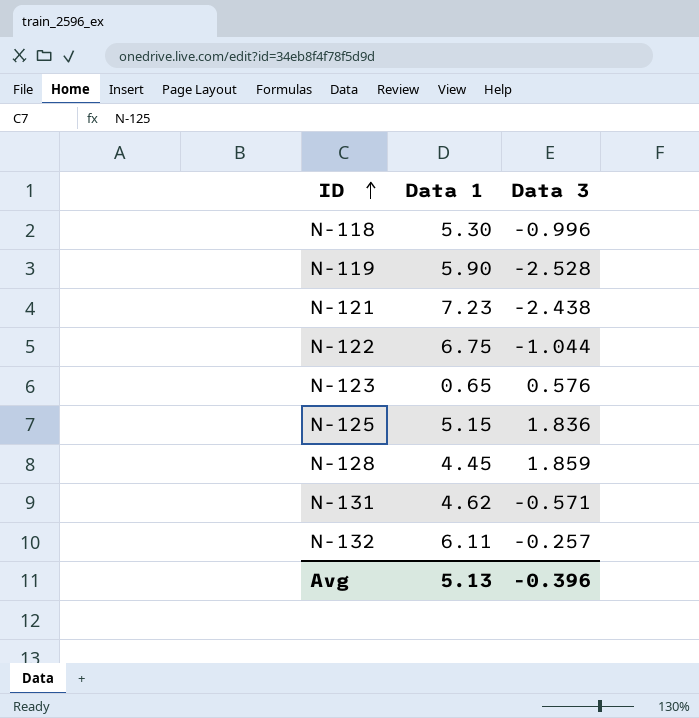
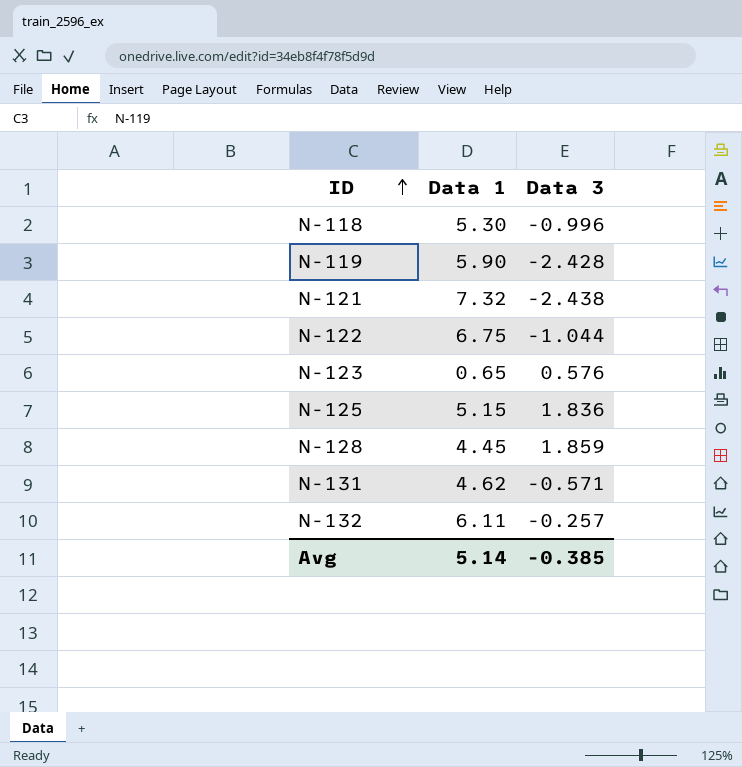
N-119 | Data 3: -2.528 -> -2.428
N-121 | Data 1: 7.23 -> 7.32
Avg | Data 1: 5.13 -> 5.14
Avg | Data 3: -0.396 -> -0.385

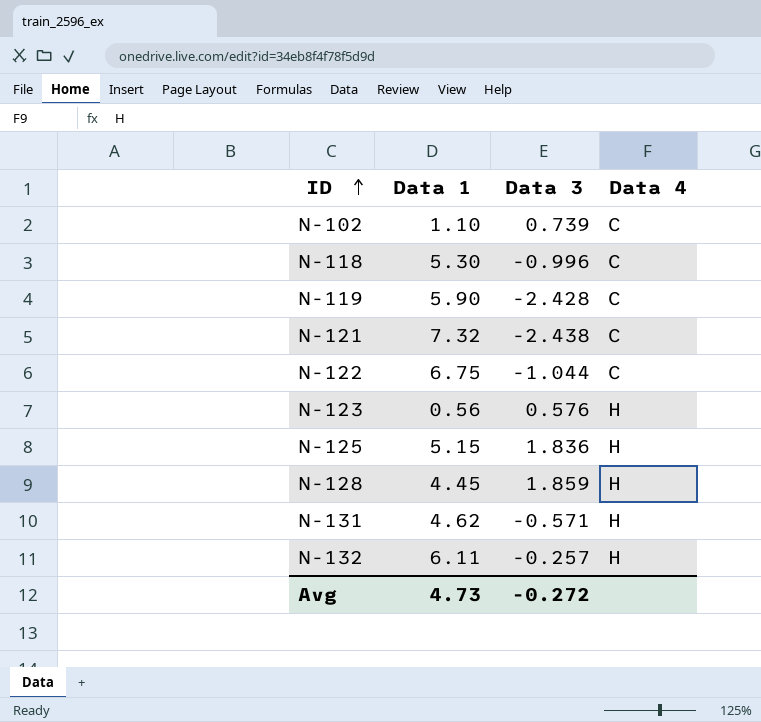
column Data 4 | position: none -> 4
row N-102: none -> 1.10 | 0.739 | C
N-123 | Data 1: 0.65 -> 0.56
Avg | Data 1: 5.14 -> 4.73
Avg | Data 3: -0.385 -> -0.272

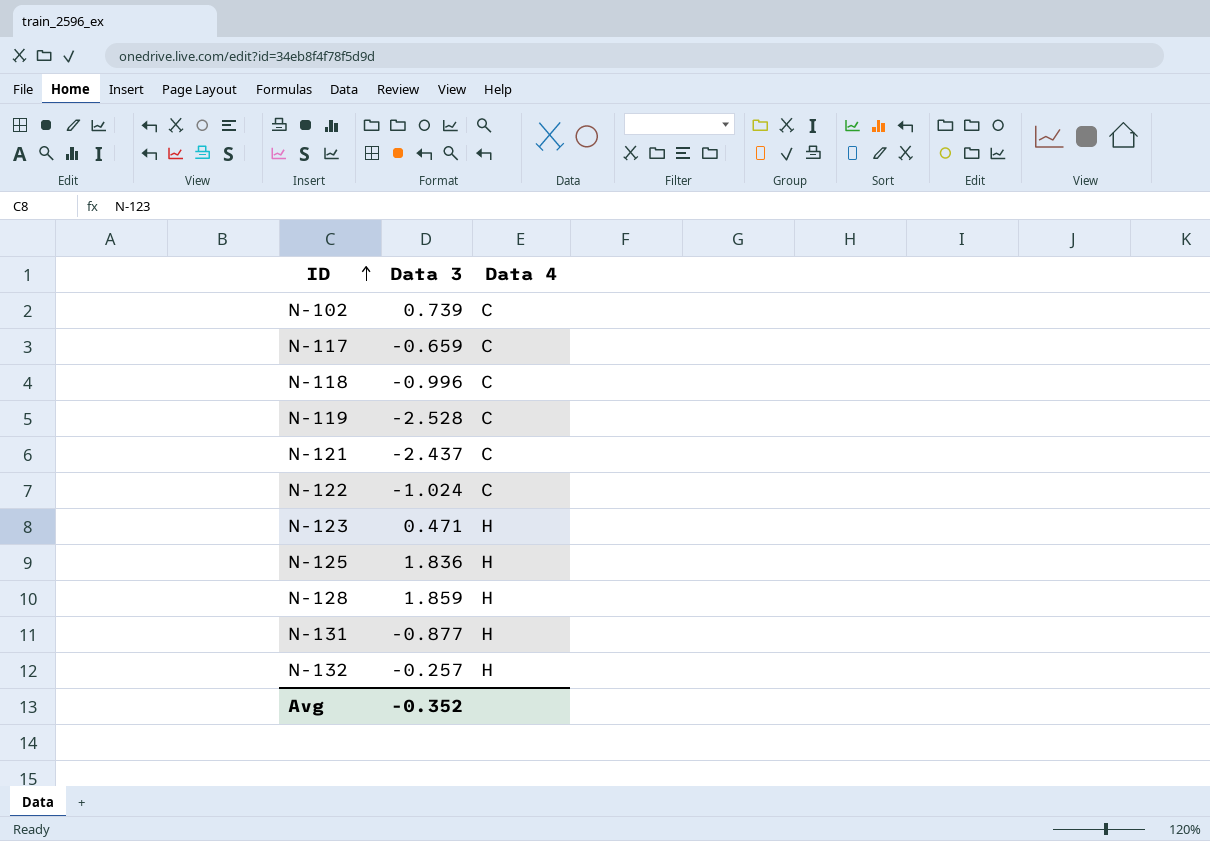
column Data 1 | position: 2 -> none
row N-117: none -> -0.659 | C
N-119 | Data 3: -2.428 -> -2.528
N-121 | Data 3: -2.438 -> -2.437
N-122 | Data 3: -1.044 -> -1.024
N-123 | Data 3: 0.576 -> 0.471
N-131 | Data 3: -0.571 -> -0.877
Avg | Data 3: -0.272 -> -0.352

